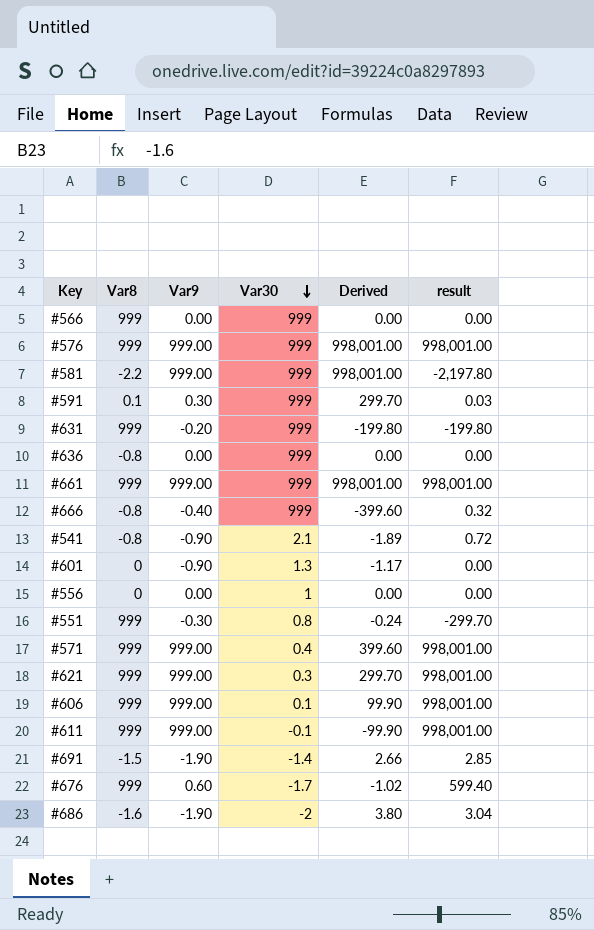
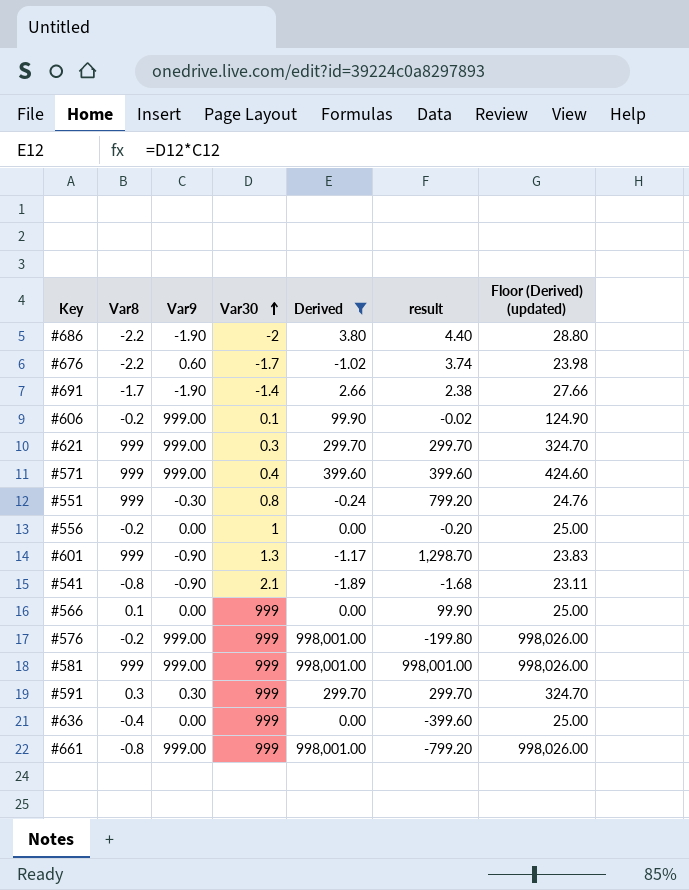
filter: none -> Derived >= -1.89
row order: Var30 descending -> Var30 ascending
column result | formula: [Var8] * [Var9] -> [Var8] * [Var30]
column Floor (Derived) (updated) | formula: none -> [Derived] + 25
#686 | Var8: -1.6 -> -2.2
#676 | Var8: 999 -> -2.2
#691 | Var8: -1.5 -> -1.7
#606 | Var8: 999 -> -0.2
#556 | Var8: 0 -> -0.2
#601 | Var8: 0 -> 999
#566 | Var8: 999 -> 0.1
#576 | Var8: 999 -> -0.2
#581 | Var8: -2.2 -> 999
#591 | Var8: 0.1 -> 0.3
#636 | Var8: -0.8 -> -0.4
#661 | Var8: 999 -> -0.8

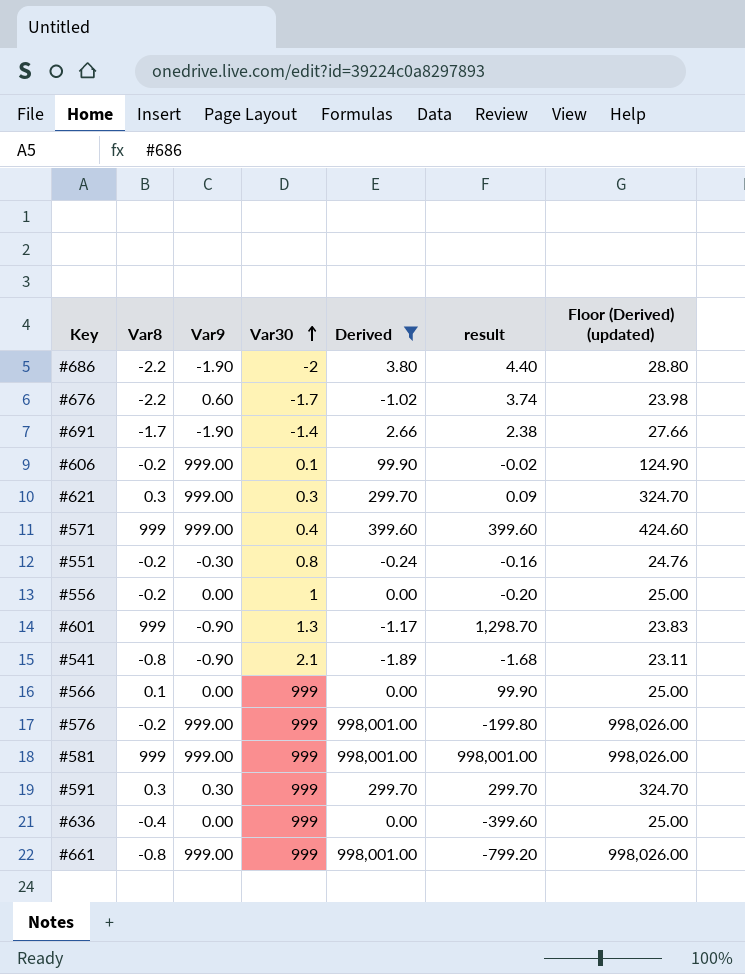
#621 | Var8: 999 -> 0.3
#621 | result: 299.70 -> 0.09
#551 | Var8: 999 -> -0.2
#551 | result: 799.20 -> -0.16

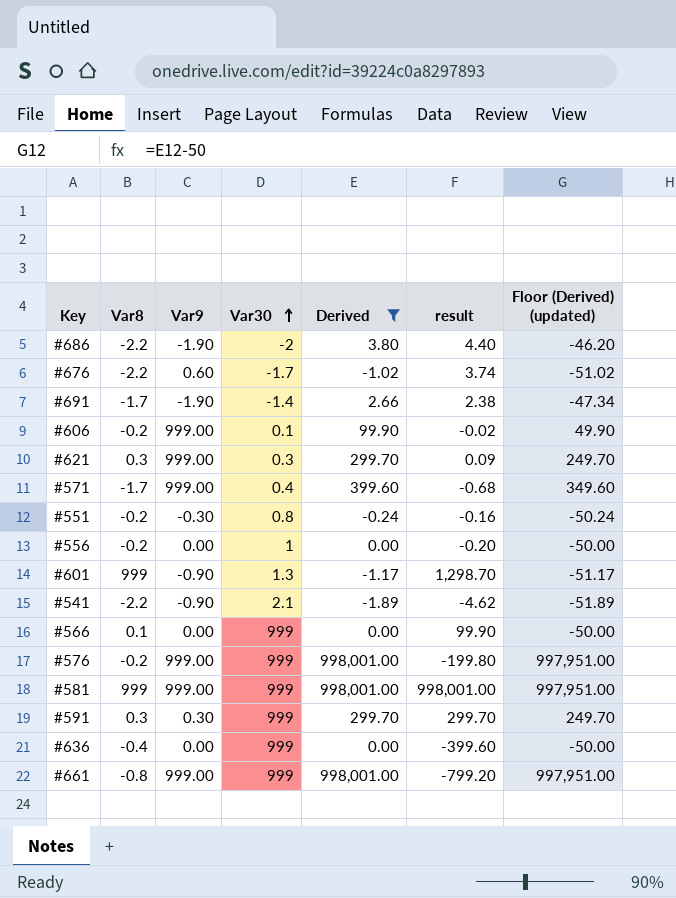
column Floor (Derived) (updated) | formula: [Derived] + 25 -> [Derived] - 50
#571 | Var8: 999 -> -1.7
#571 | result: 399.60 -> -0.68
#541 | Var8: -0.8 -> -2.2
#541 | result: -1.68 -> -4.62

